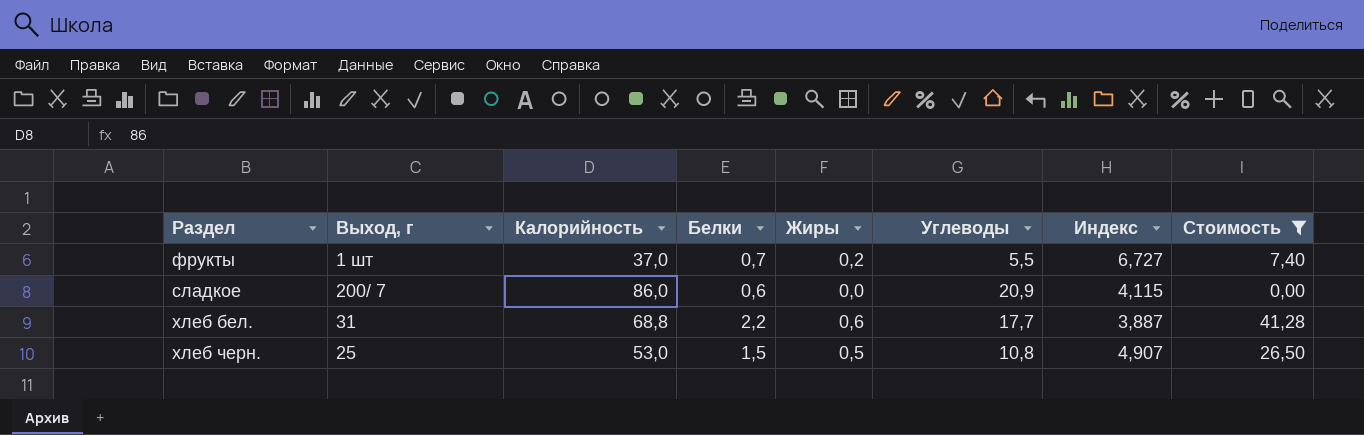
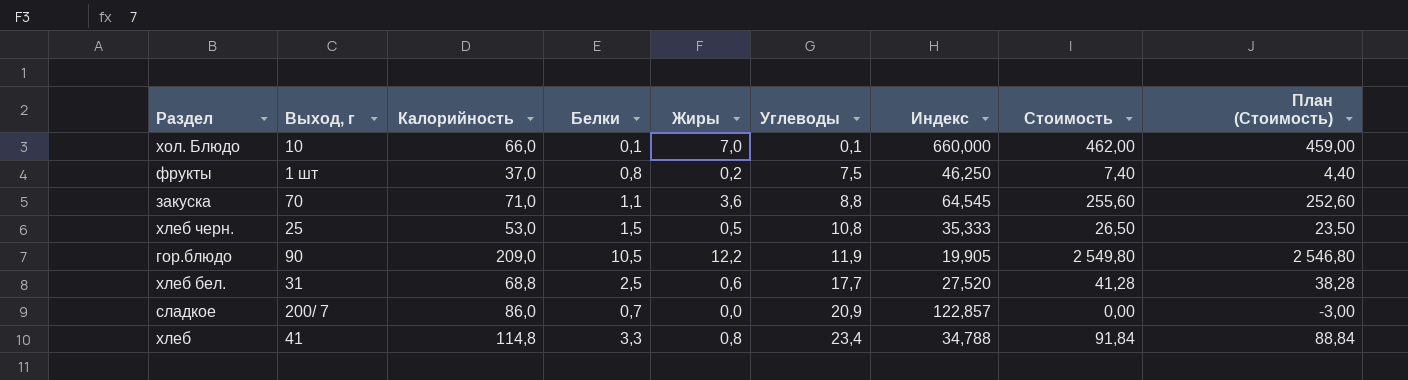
filter: Стоимость <= 41,28 -> none
row order: none -> Углеводы ascending
column Индекс | formula: [Калорийность] / [Углеводы] -> [Калорийность] / [Белки]
column План (Стоимость) | formula: none -> [Стоимость] - 3
фрукты | Белки: 0,7 -> 0,8
фрукты | Углеводы: 5,5 -> 7,5
хлеб бел. | Белки: 2,2 -> 2,5
сладкое | Белки: 0,6 -> 0,7

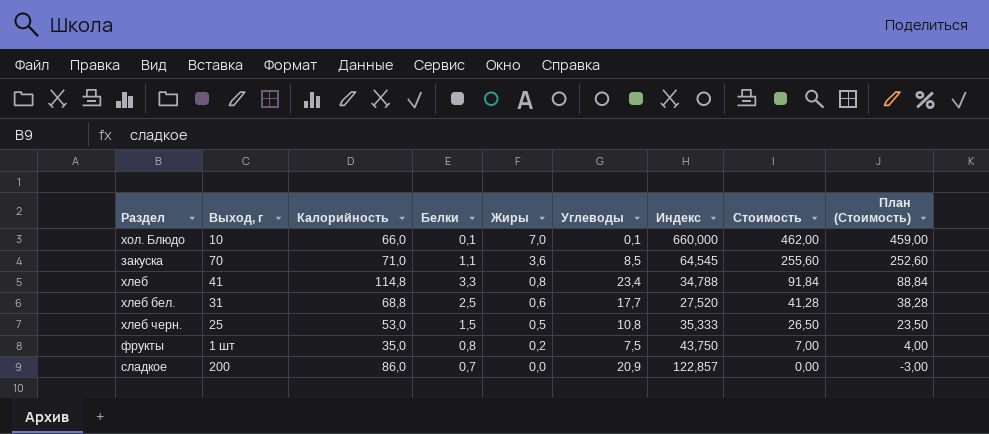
row order: Углеводы ascending -> Жиры descending
row гор.блюдо: 90 | 209,0 | 10,5 | 12,2 | 11,9 | 19,905 | 2 549,80 | 2 546,80 -> none
закуска | Углеводы: 8,8 -> 8,5
фрукты | Калорийность: 37,0 -> 35,0
фрукты | Индекс: 46,250 -> 43,750
фрукты | Стоимость: 7,40 -> 7,00
фрукты | План (Стоимость): 4,40 -> 4,00
сладкое | Выход, г: 200/ 7 -> 200

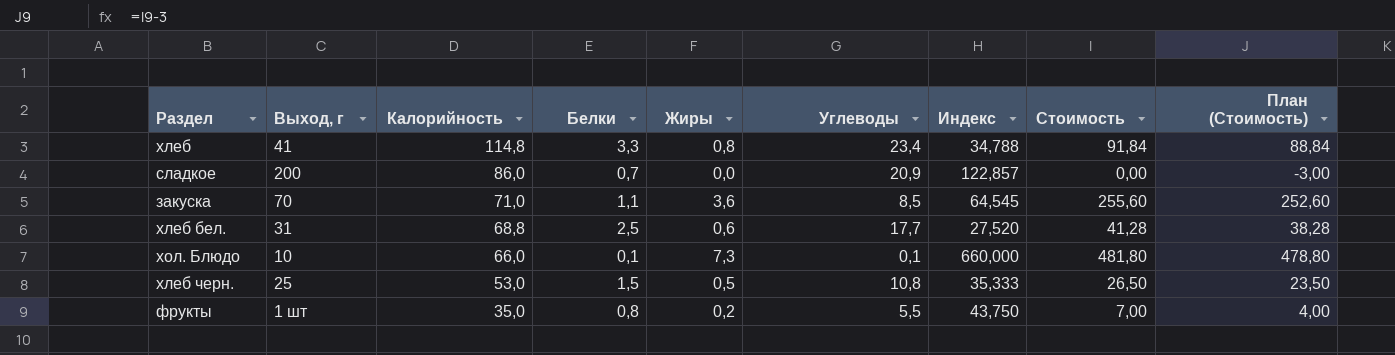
row order: Жиры descending -> Калорийность descending
хол. Блюдо | Жиры: 7,0 -> 7,3
хол. Блюдо | Стоимость: 462,00 -> 481,80
хол. Блюдо | План (Стоимость): 459,00 -> 478,80
фрукты | Углеводы: 7,5 -> 5,5

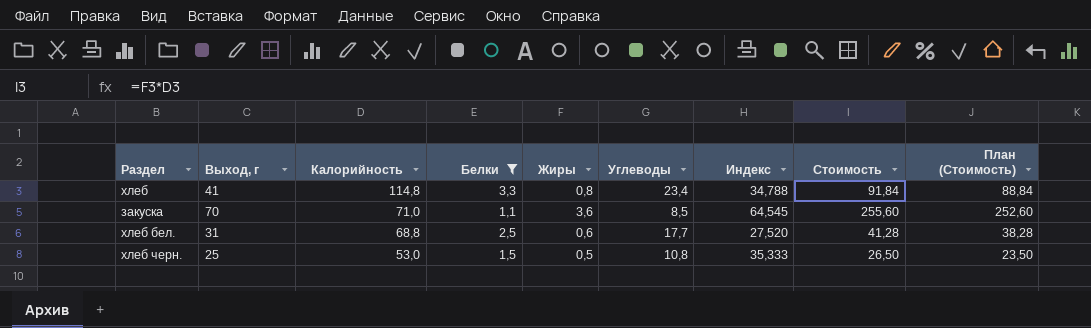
filter: none -> Белки >= 1,1

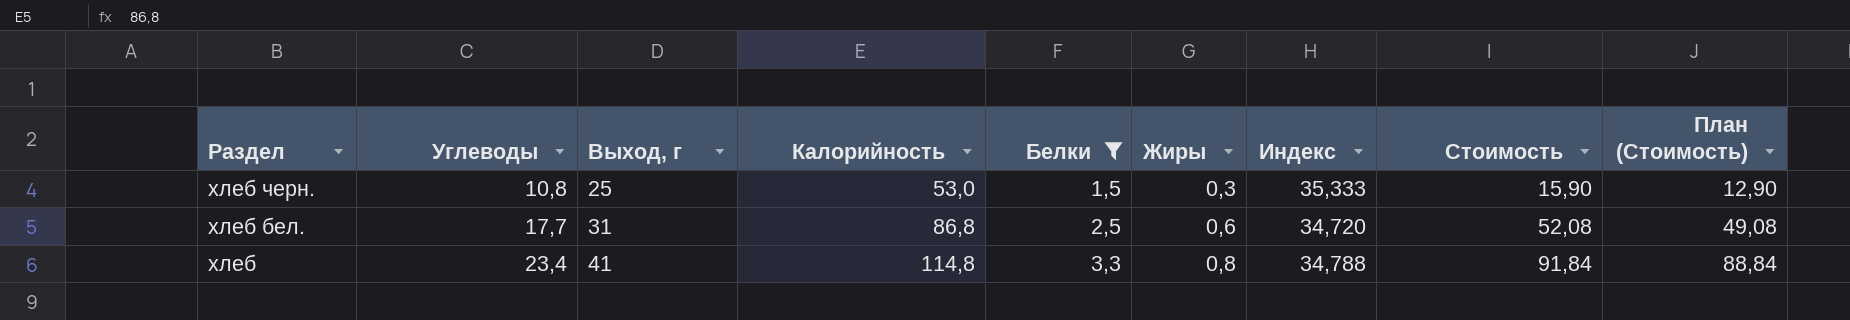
row order: Калорийность descending -> Раздел descending
column Углеводы | position: 6 -> 2
row закуска: 70 | 71,0 | 1,1 | 3,6 | 8,5 | 64,545 | 255,60 | 252,60 -> none
хлеб черн. | Жиры: 0,5 -> 0,3
хлеб черн. | Стоимость: 26,50 -> 15,90
хлеб черн. | План (Стоимость): 23,50 -> 12,90
хлеб бел. | Калорийность: 68,8 -> 86,8
хлеб бел. | Индекс: 27,520 -> 34,720
хлеб бел. | Стоимость: 41,28 -> 52,08
хлеб бел. | План (Стоимость): 38,28 -> 49,08

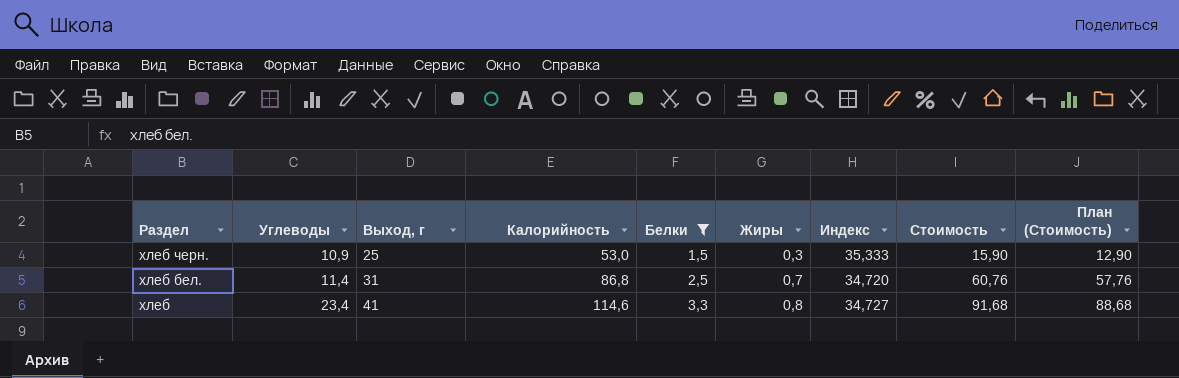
хлеб черн. | Углеводы: 10,8 -> 10,9
хлеб бел. | Углеводы: 17,7 -> 11,4
хлеб бел. | Жиры: 0,6 -> 0,7
хлеб бел. | Стоимость: 52,08 -> 60,76
хлеб бел. | План (Стоимость): 49,08 -> 57,76
хлеб | Калорийность: 114,8 -> 114,6
хлеб | Индекс: 34,788 -> 34,727
хлеб | Стоимость: 91,84 -> 91,68
хлеб | План (Стоимость): 88,84 -> 88,68

